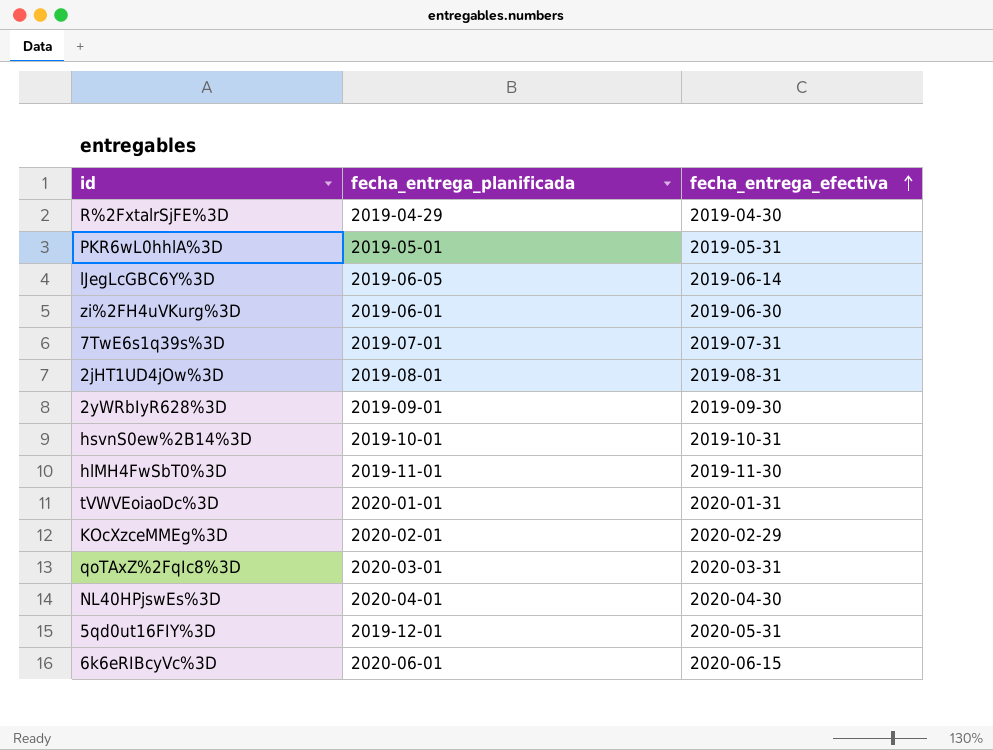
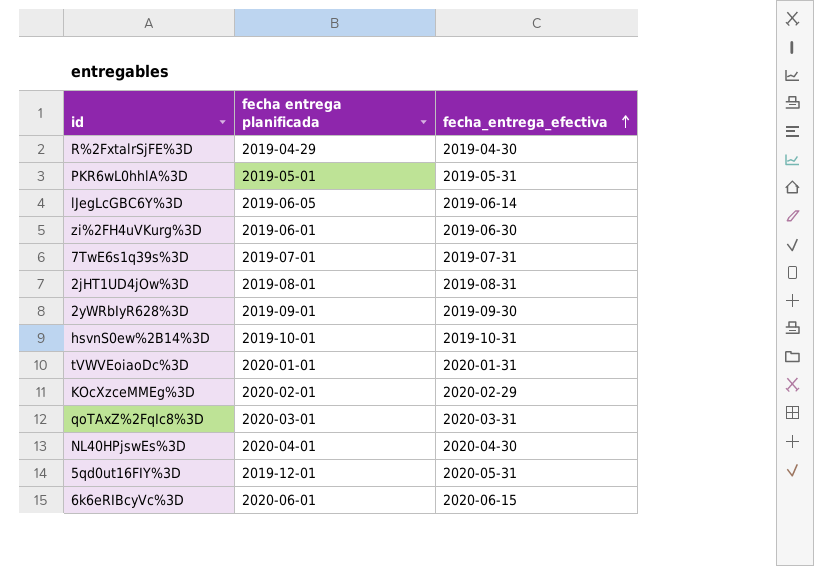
column name: fecha_entrega_planificada -> fecha entrega planificada
row hlMH4FwSbT0%3D: 2019-11-01 | 2019-11-30 -> none

